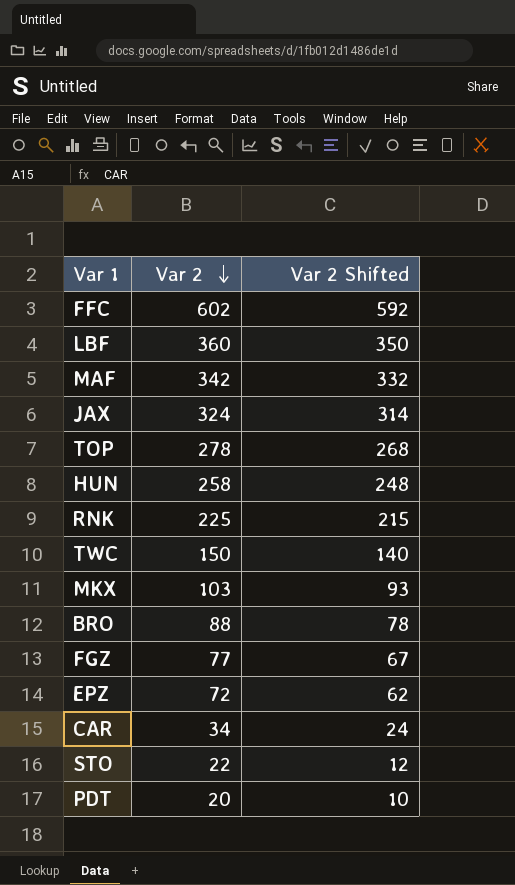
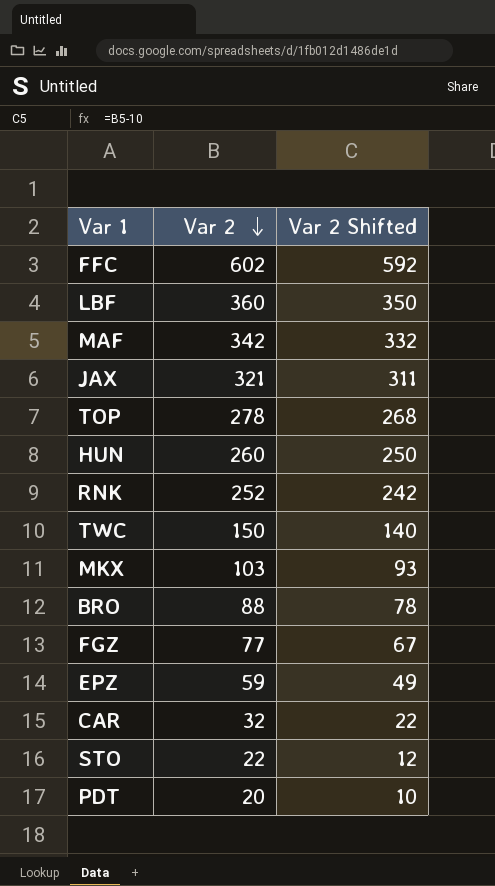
JAX | Var 2: 324 -> 321
JAX | Var 2 Shifted: 314 -> 311
HUN | Var 2: 258 -> 260
HUN | Var 2 Shifted: 248 -> 250
RNK | Var 2: 225 -> 252
RNK | Var 2 Shifted: 215 -> 242
EPZ | Var 2: 72 -> 59
EPZ | Var 2 Shifted: 62 -> 49
CAR | Var 2: 34 -> 32
CAR | Var 2 Shifted: 24 -> 22

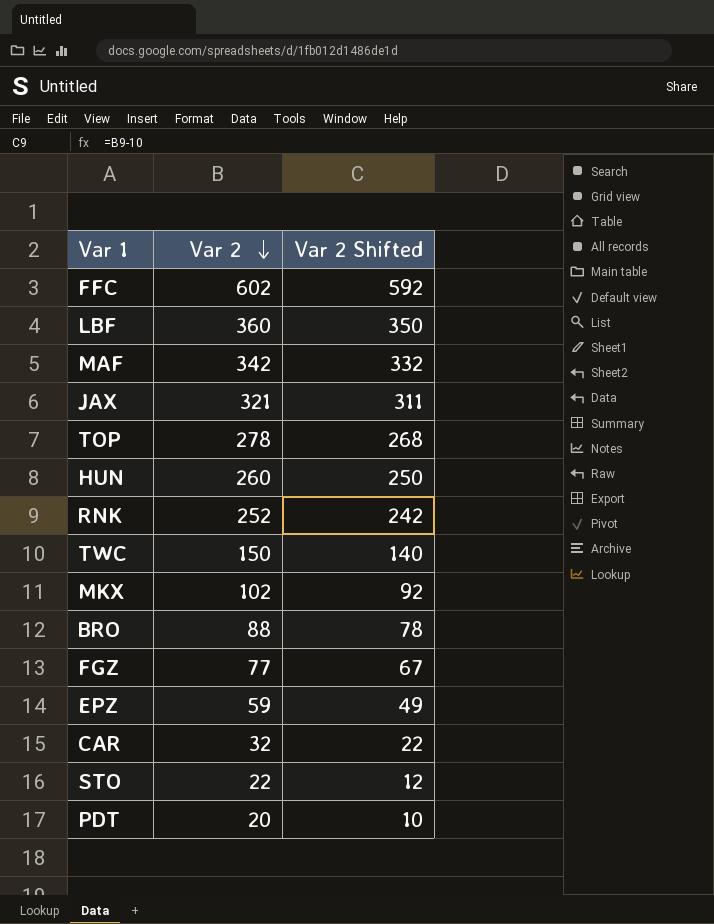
MKX | Var 2: 103 -> 102
MKX | Var 2 Shifted: 93 -> 92

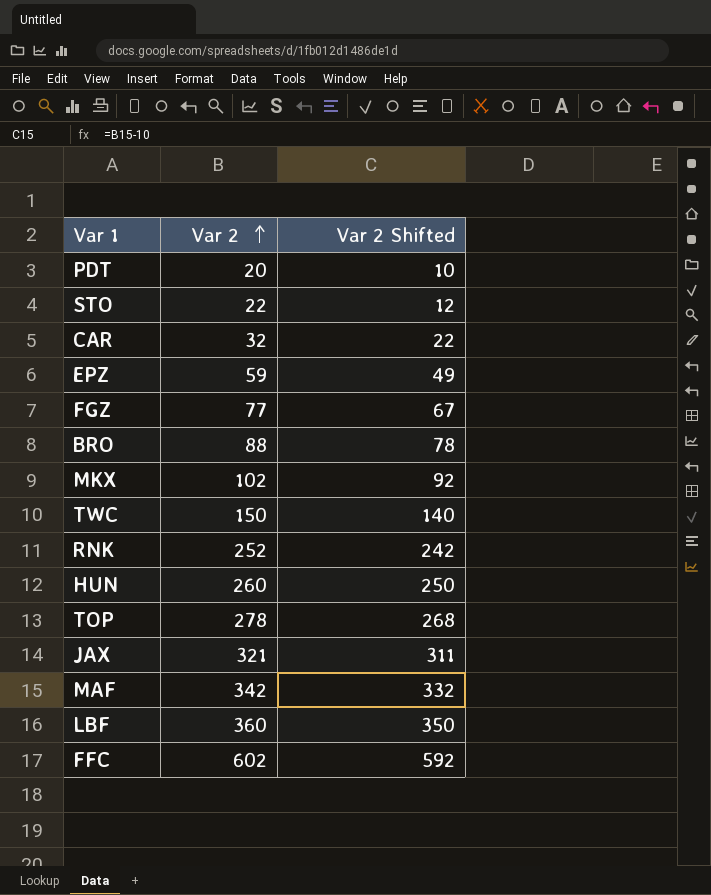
row order: Var 2 descending -> Var 2 ascending

